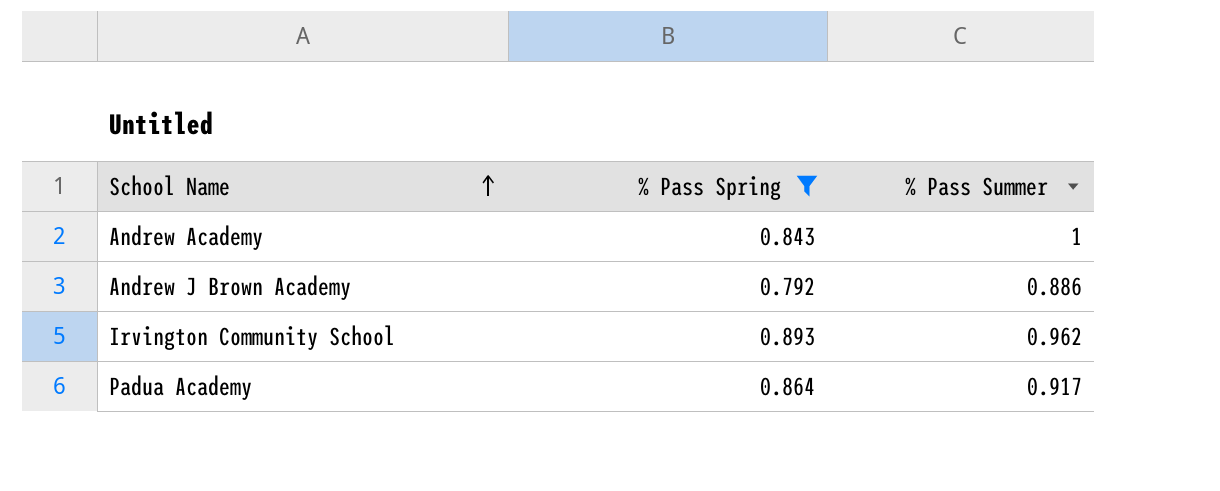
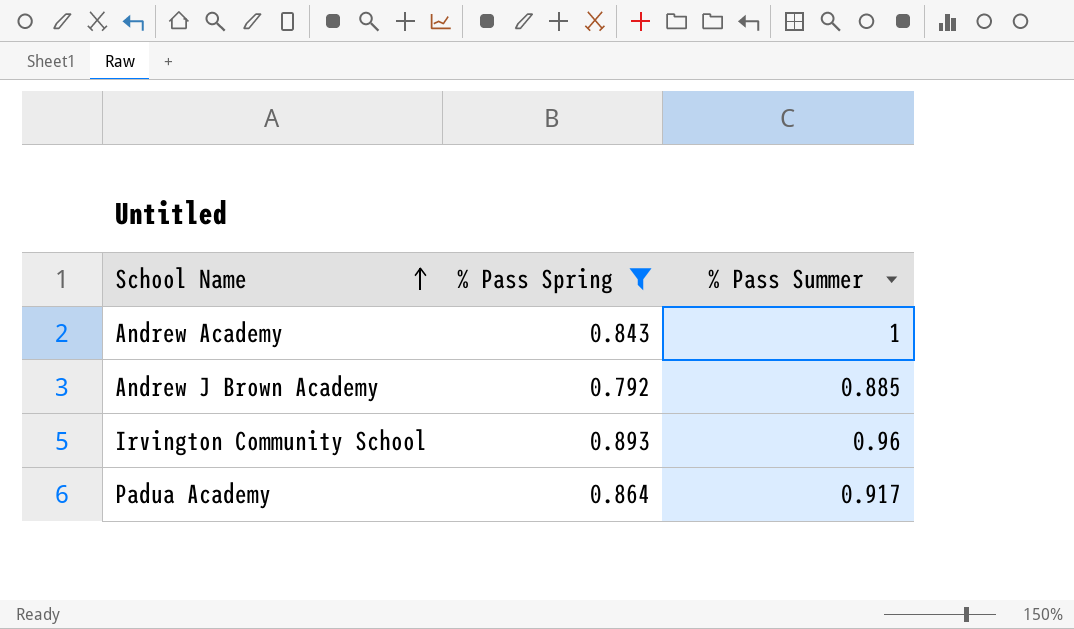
Andrew J Brown Academy | % Pass Summer: 0.886 -> 0.885
Irvington Community School | % Pass Summer: 0.962 -> 0.96

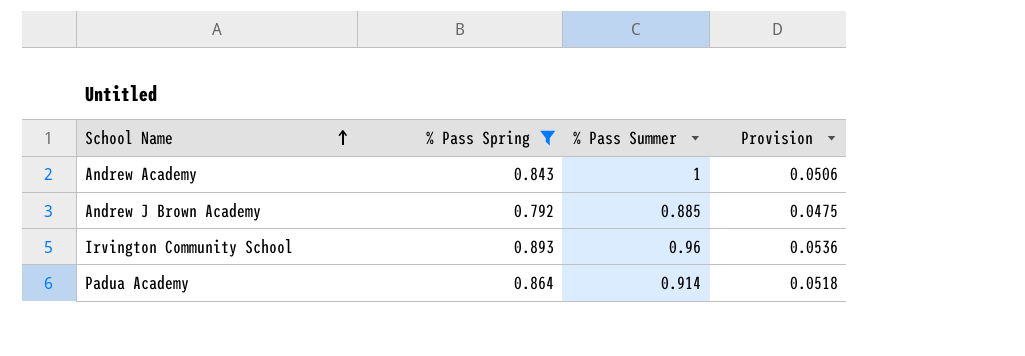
column Provision | formula: none -> [% Pass Spring] * 0.06
Padua Academy | % Pass Summer: 0.917 -> 0.914

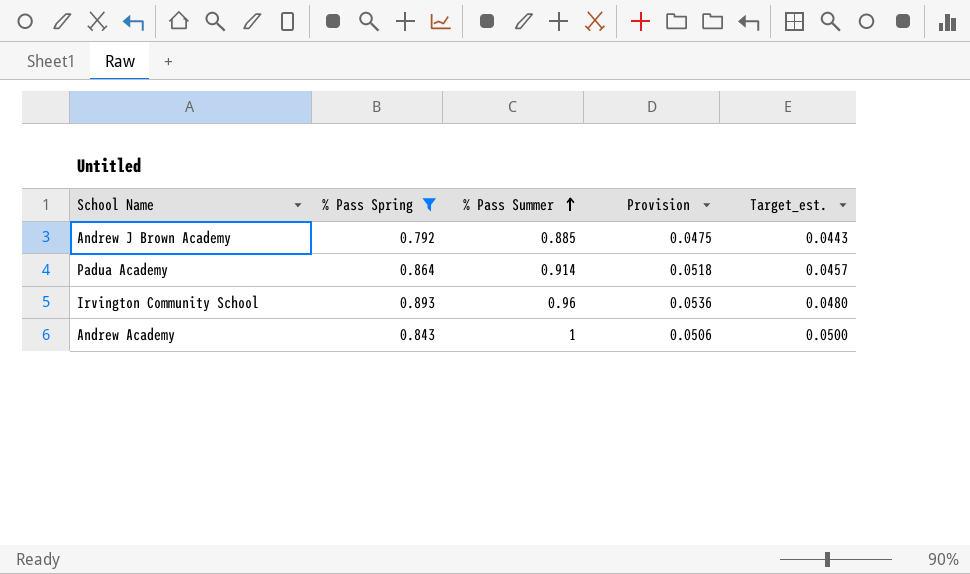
row order: School Name ascending -> % Pass Summer ascending
column Target_est. | formula: none -> [% Pass Summer] * 0.05

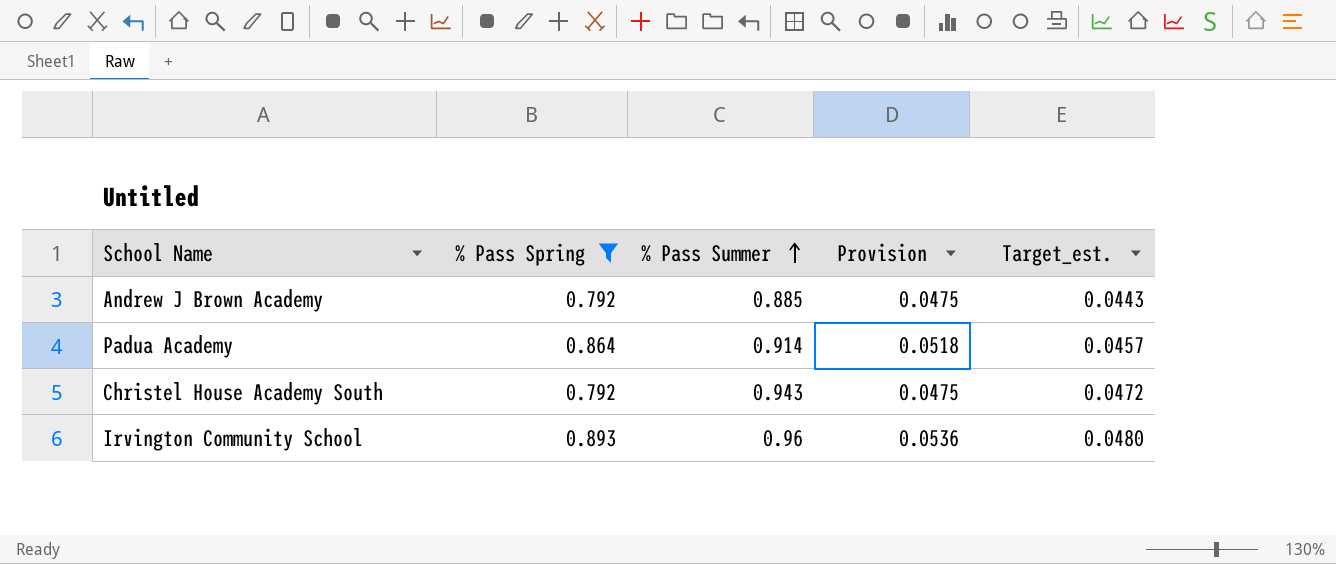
row Andrew Academy: 0.843 | 1 | 0.0506 | 0.0500 -> none
row Christel House Academy South: none -> 0.792 | 0.943 | 0.0475 | 0.0472

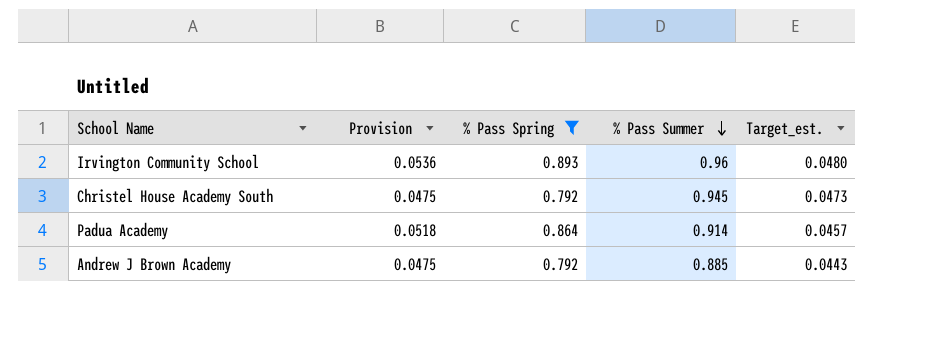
row order: % Pass Summer ascending -> % Pass Summer descending
column Provision | position: 4 -> 2
Christel House Academy South | % Pass Summer: 0.943 -> 0.945
Christel House Academy South | Target_est.: 0.0472 -> 0.0473

